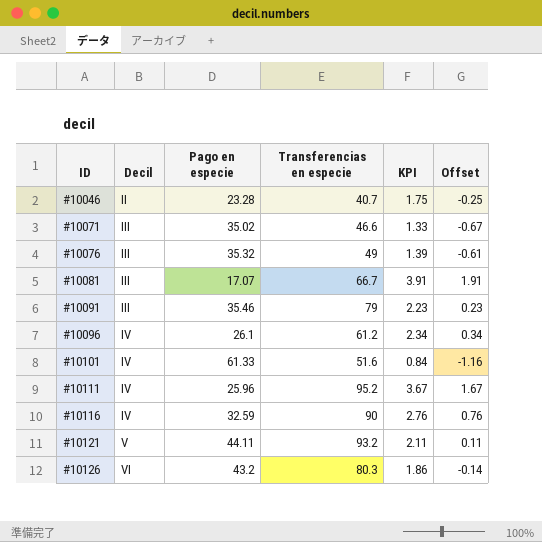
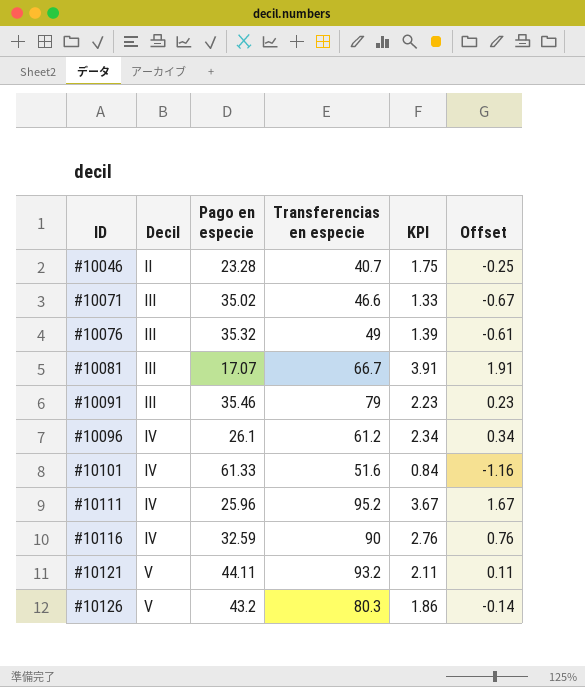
#10126 | Decil: VI -> V

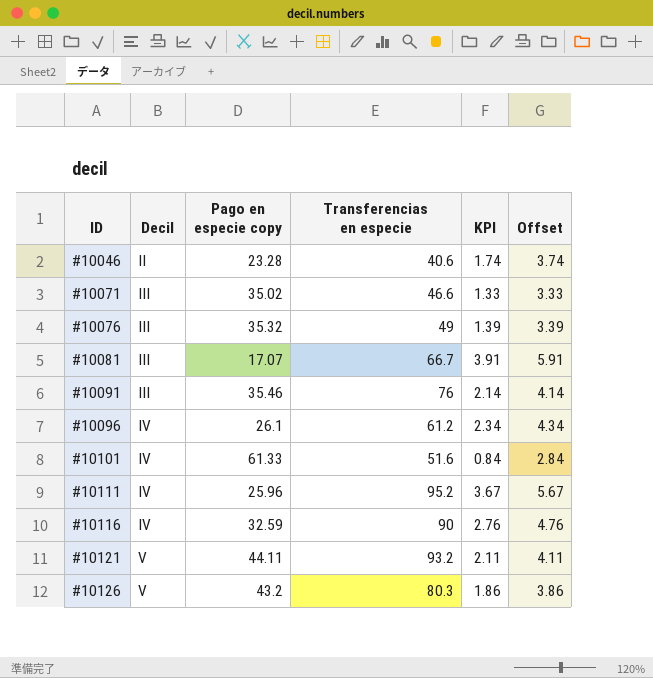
column name: Pago en especie -> Pago en especie copy
column Offset | formula: [KPI] - 2 -> [KPI] + 2
#10046 | Transferencias en especie: 40.7 -> 40.6
#10046 | KPI: 1.75 -> 1.74
#10091 | Transferencias en especie: 79 -> 76
#10091 | KPI: 2.23 -> 2.14

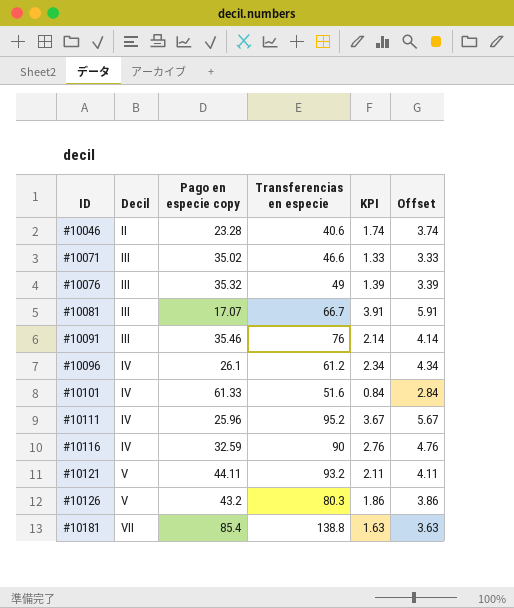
row #10181: none -> VII | 85.4 | 138.8 | 1.63 | 3.63

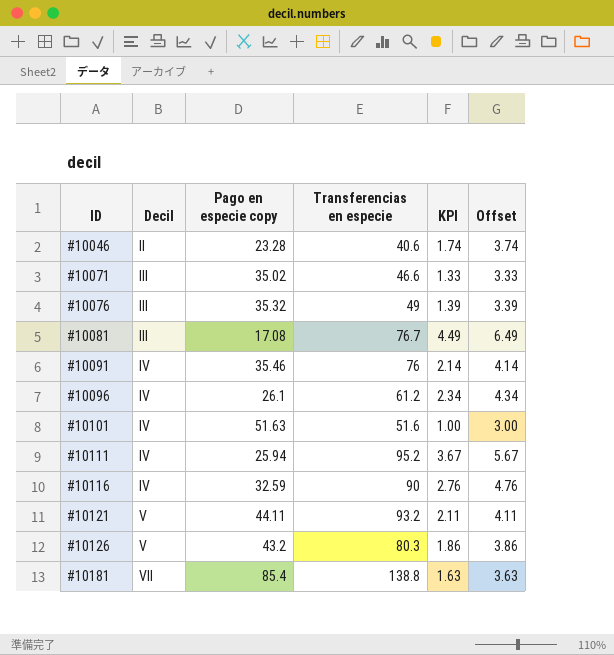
#10081 | Pago en especie copy: 17.07 -> 17.08
#10081 | Transferencias en especie: 66.7 -> 76.7
#10081 | KPI: 3.91 -> 4.49
#10081 | Offset: 5.91 -> 6.49
#10091 | Decil: III -> IV
#10101 | Pago en especie copy: 61.33 -> 51.63
#10101 | KPI: 0.84 -> 1.00
#10101 | Offset: 2.84 -> 3.00
#10111 | Pago en especie copy: 25.96 -> 25.94

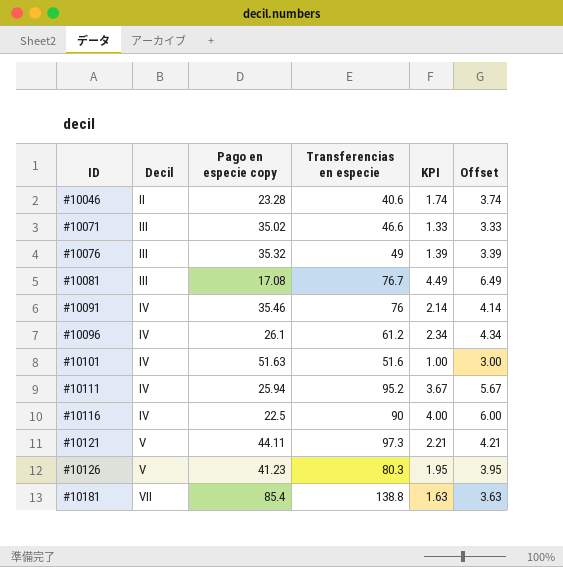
#10116 | Pago en especie copy: 32.59 -> 22.5
#10116 | KPI: 2.76 -> 4.00
#10116 | Offset: 4.76 -> 6.00
#10121 | Transferencias en especie: 93.2 -> 97.3
#10121 | KPI: 2.11 -> 2.21
#10121 | Offset: 4.11 -> 4.21
#10126 | Pago en especie copy: 43.2 -> 41.23
#10126 | KPI: 1.86 -> 1.95
#10126 | Offset: 3.86 -> 3.95

